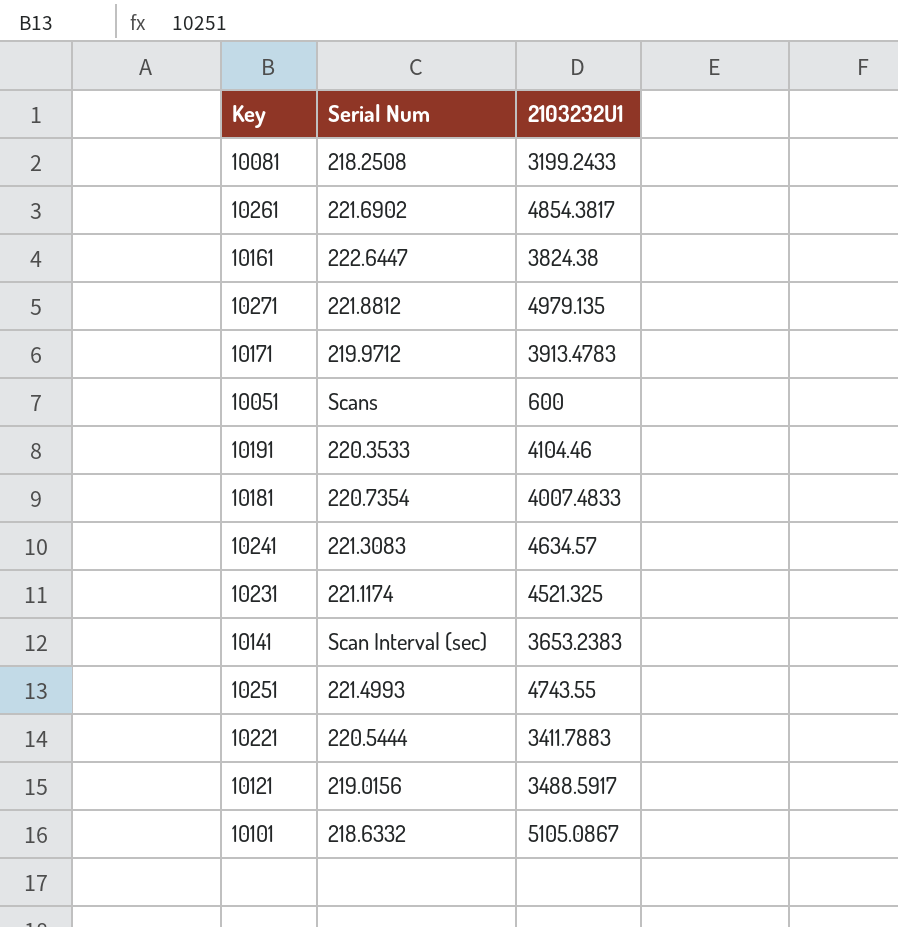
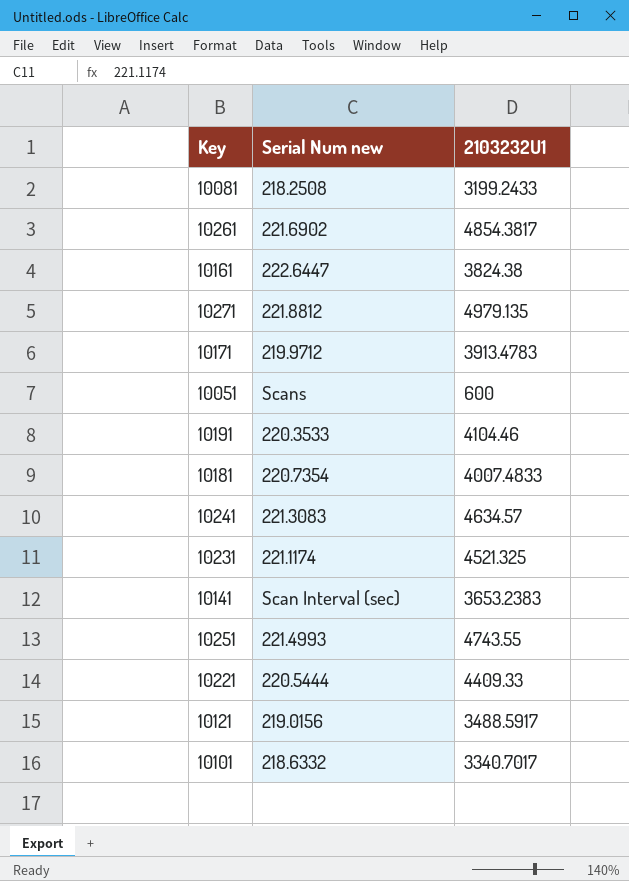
column name: Serial Num -> Serial Num new
10221 | 2103232U1: 3411.7883 -> 4409.33
10101 | 2103232U1: 5105.0867 -> 3340.7017

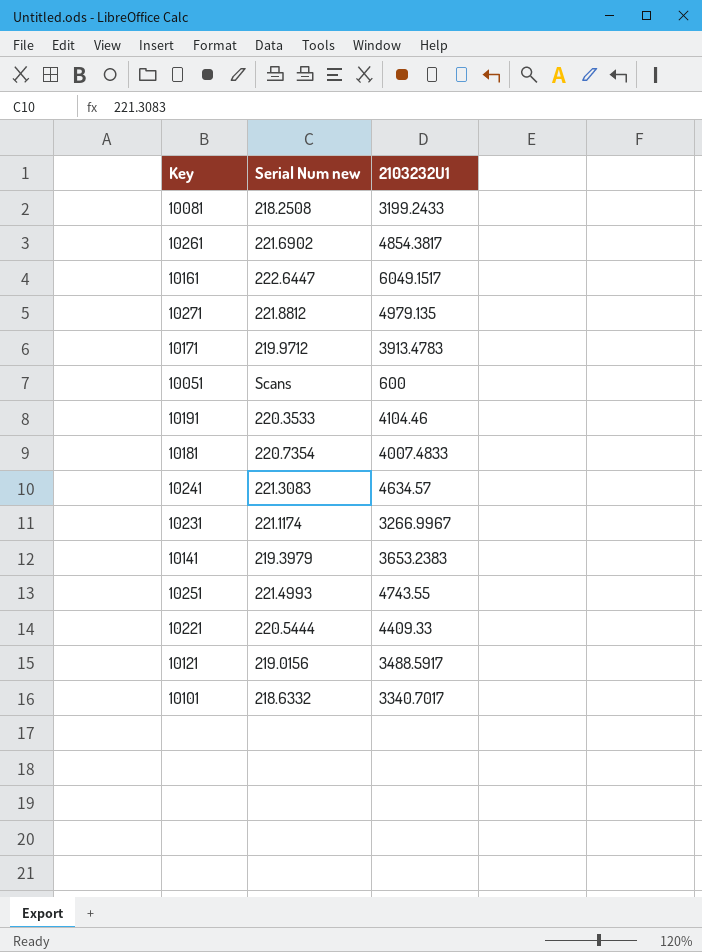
10161 | 2103232U1: 3824.38 -> 6049.1517
10231 | 2103232U1: 4521.325 -> 3266.9967
10141 | Serial Num new: Scan Interval (sec) -> 219.3979

